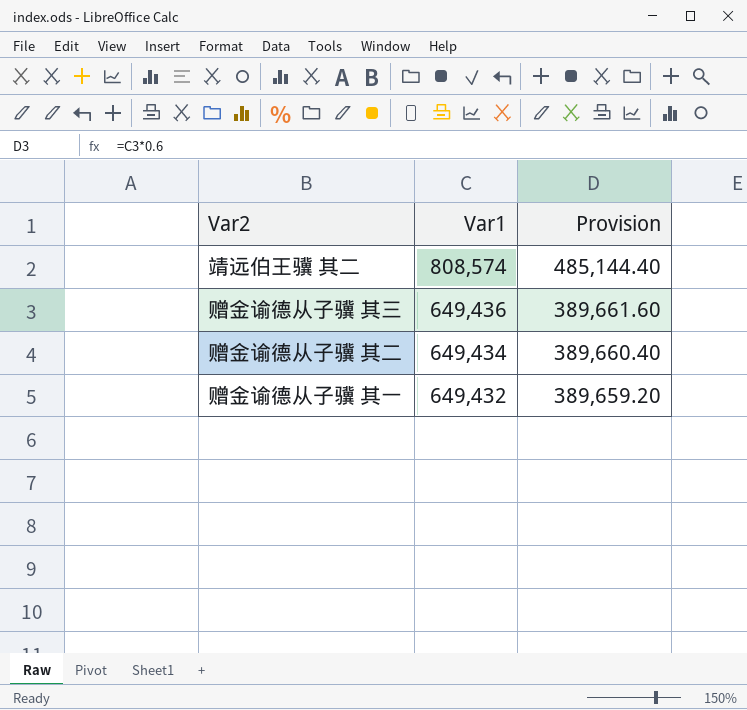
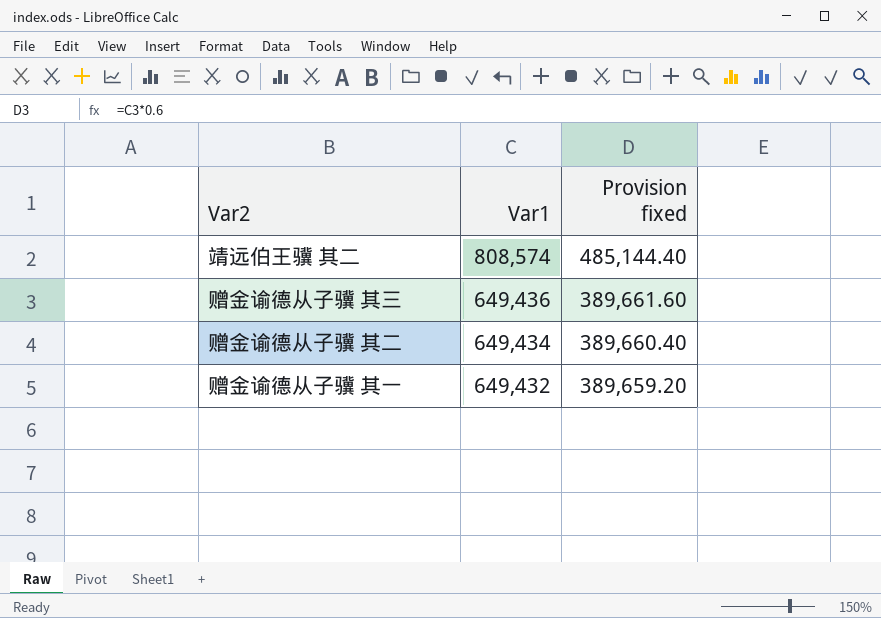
column name: Provision -> Provision fixed

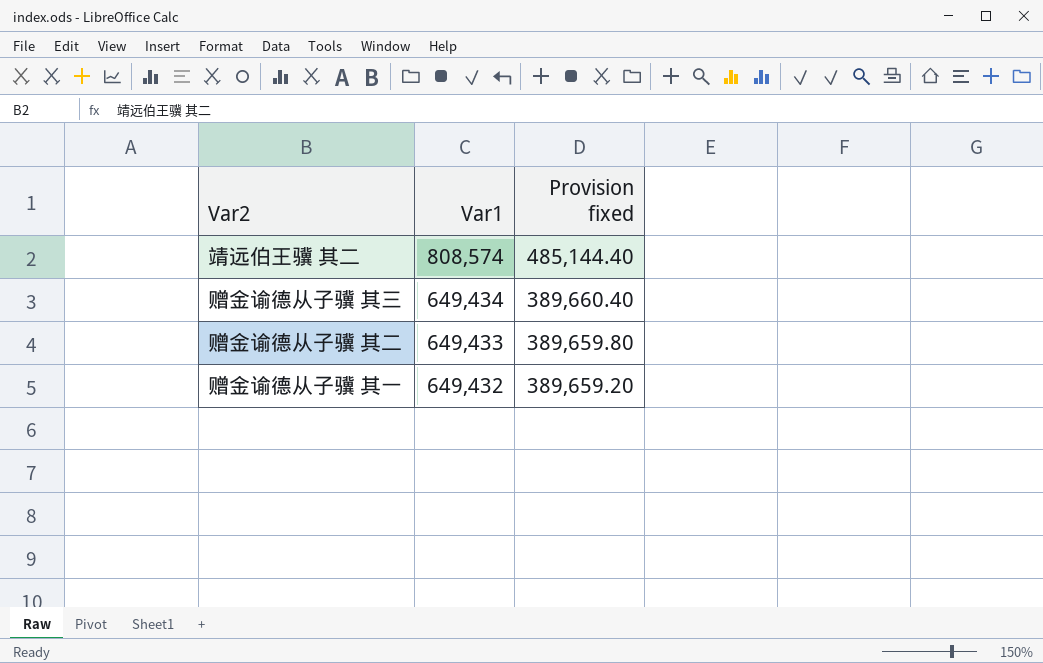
赠金谕德从子骥 其三 | Var1: 649,436 -> 649,434
赠金谕德从子骥 其三 | Provision fixed: 389,661.60 -> 389,660.40
赠金谕德从子骥 其二 | Var1: 649,434 -> 649,433
赠金谕德从子骥 其二 | Provision fixed: 389,660.40 -> 389,659.80

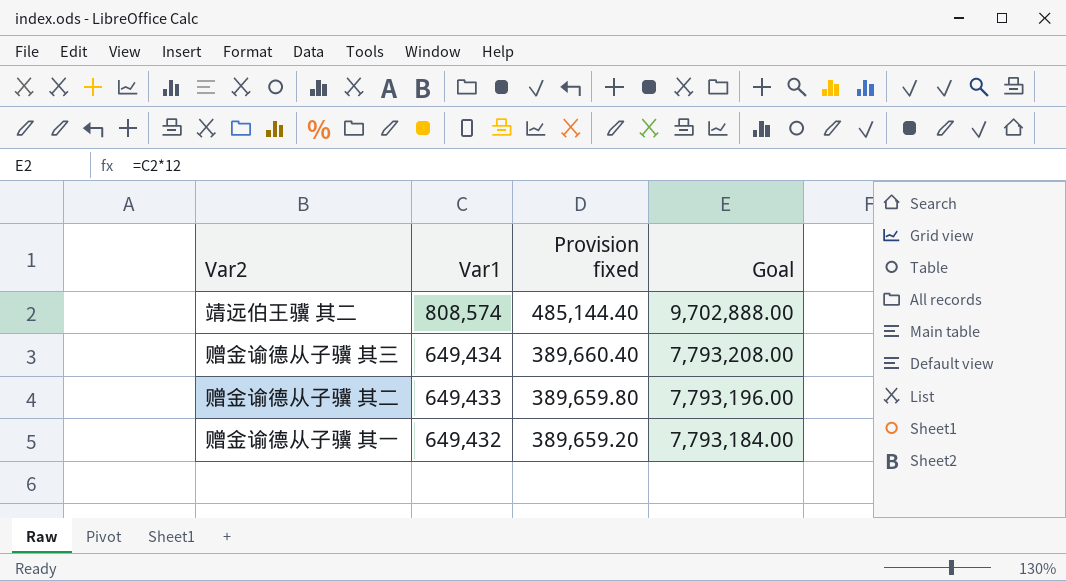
column Goal | formula: none -> [Var1] * 12

